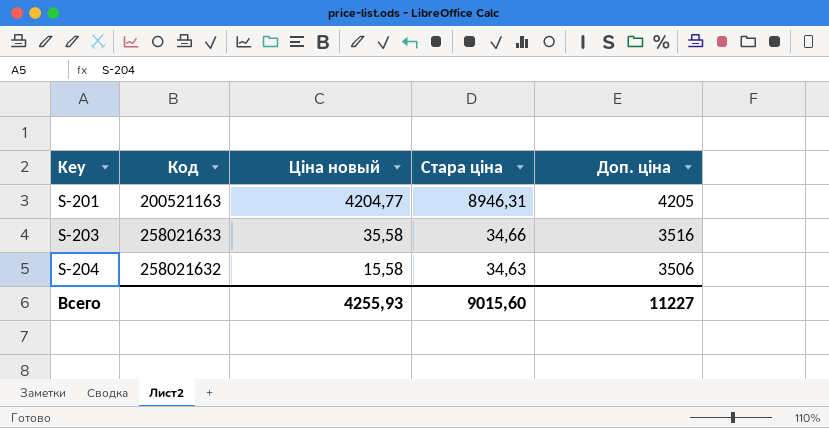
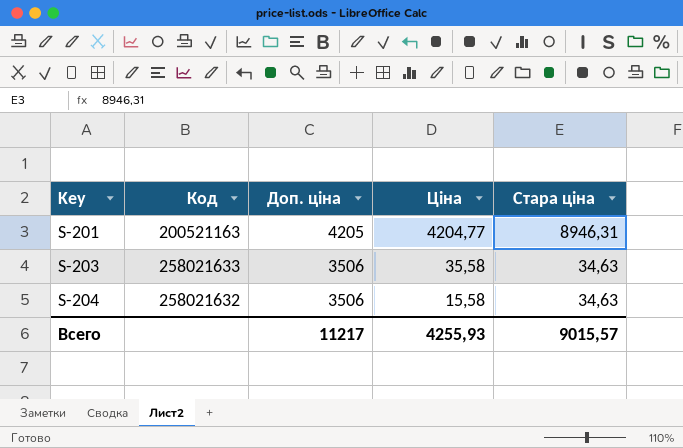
column Доп. ціна | position: 5 -> 3
column name: Ціна новый -> Ціна
S-203 | Доп. ціна: 3516 -> 3506
S-203 | Стара ціна: 34,66 -> 34,63
Всего | Доп. ціна: 11227 -> 11217
Всего | Стара ціна: 9015,60 -> 9015,57

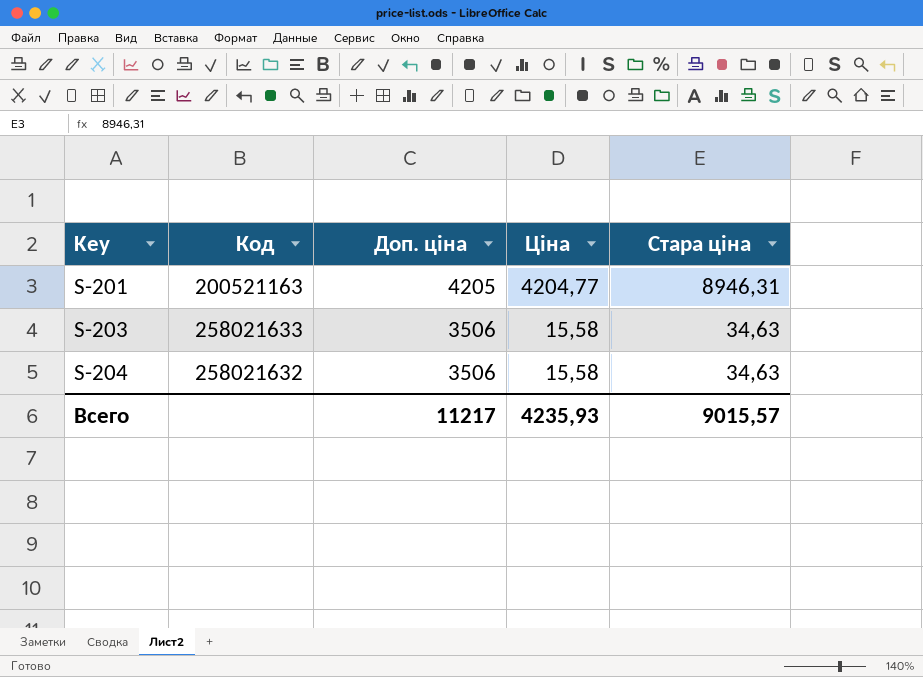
S-203 | Ціна: 35,58 -> 15,58
Всего | Ціна: 4255,93 -> 4235,93

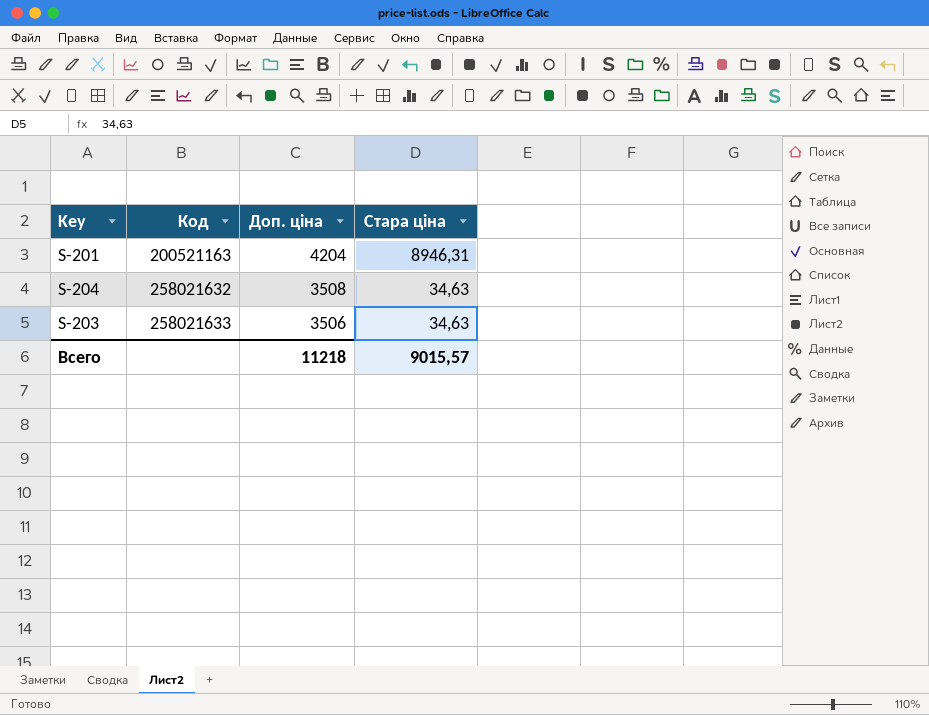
row order: Key ascending -> Код ascending
column Ціна | position: 4 -> none
S-201 | Доп. ціна: 4205 -> 4204
S-204 | Доп. ціна: 3506 -> 3508
Всего | Доп. ціна: 11217 -> 11218

